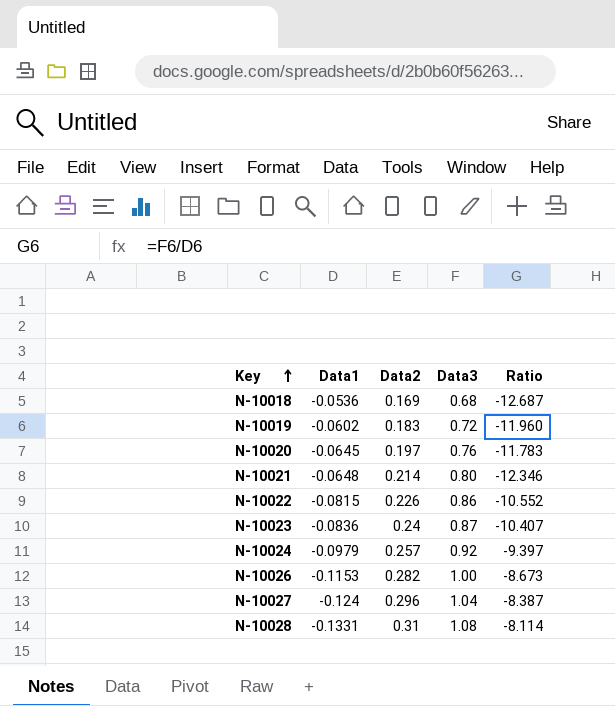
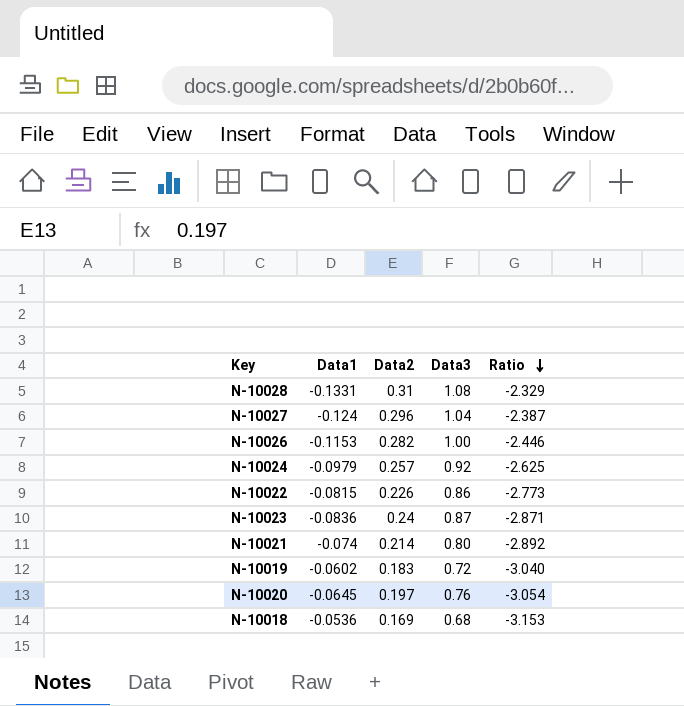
row order: Key ascending -> Ratio descending
column Ratio | formula: [Data3] / [Data1] -> [Data2] / [Data1]
N-10021 | Data1: -0.0648 -> -0.074

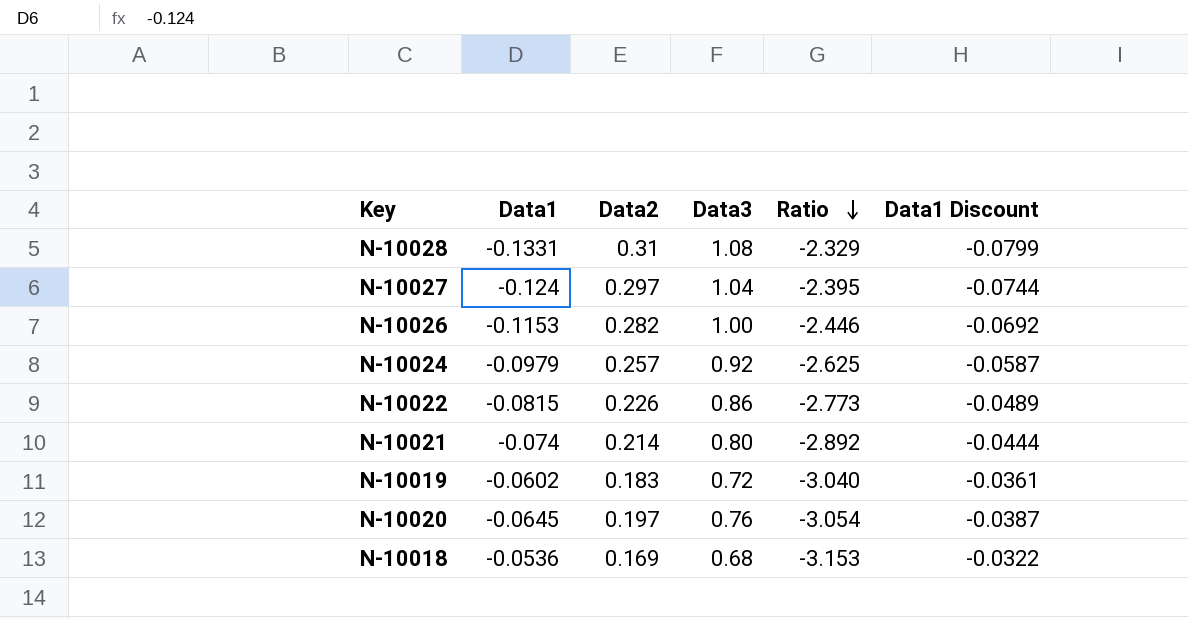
column Data1 Discount | formula: none -> [Data1] * 0.6
row N-10023: -0.0836 | 0.24 | 0.87 | -2.871 -> none
N-10027 | Data2: 0.296 -> 0.297
N-10027 | Ratio: -2.387 -> -2.395

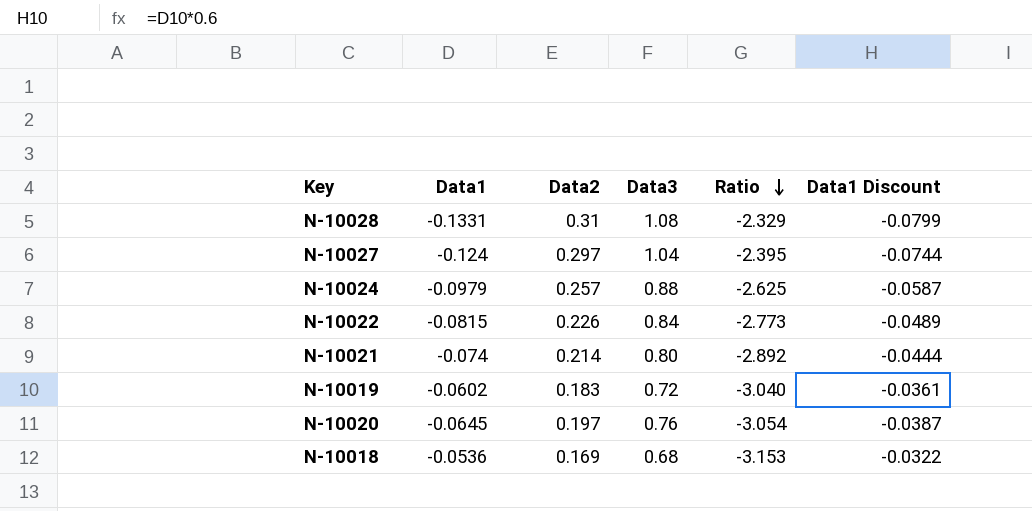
row N-10026: -0.1153 | 0.282 | 1.00 | -2.446 | -0.0692 -> none
N-10024 | Data3: 0.92 -> 0.88
N-10022 | Data3: 0.86 -> 0.84

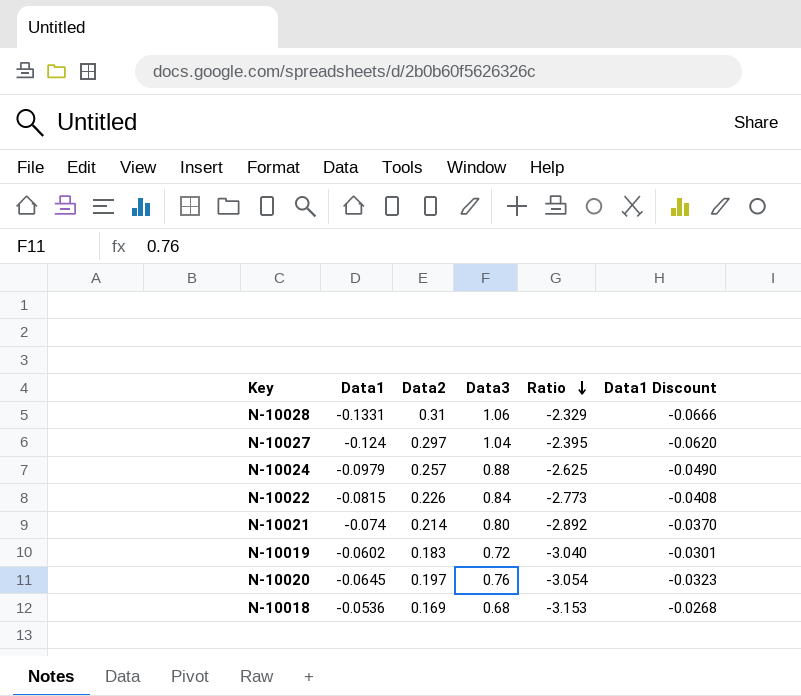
column Data1 Discount | formula: [Data1] * 0.6 -> [Data1] * 0.5
N-10028 | Data3: 1.08 -> 1.06

